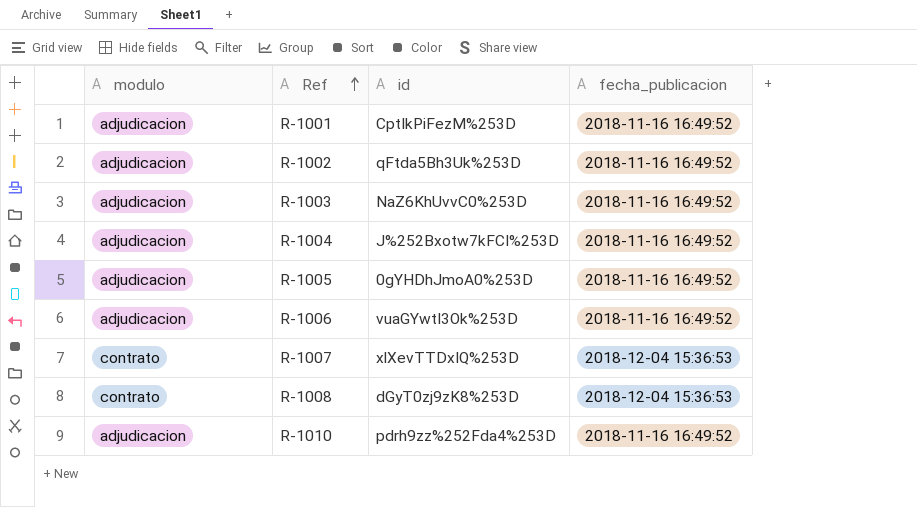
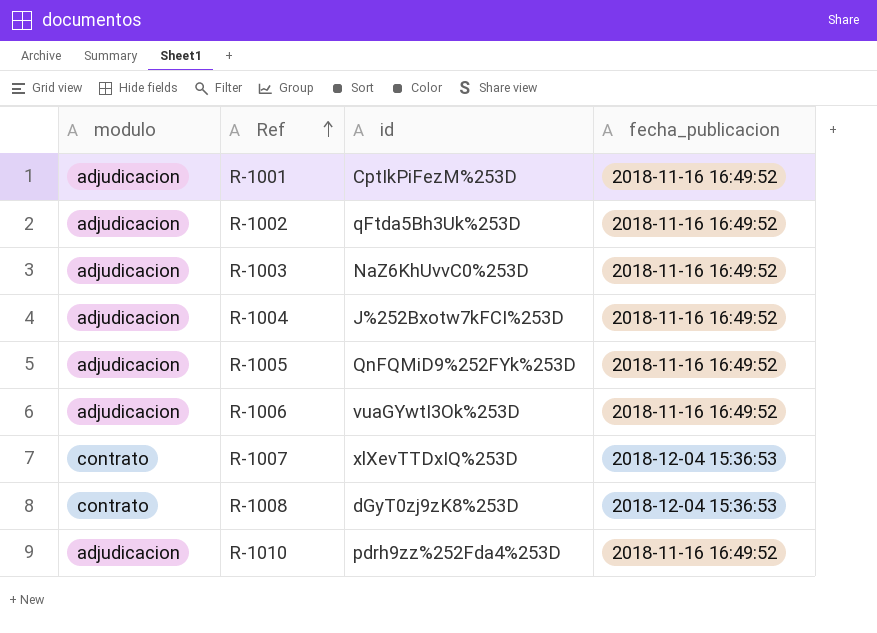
R-1005 | id: 0gYHDhJmoA0%253D -> QnFQMiD9%252FYk%253D

